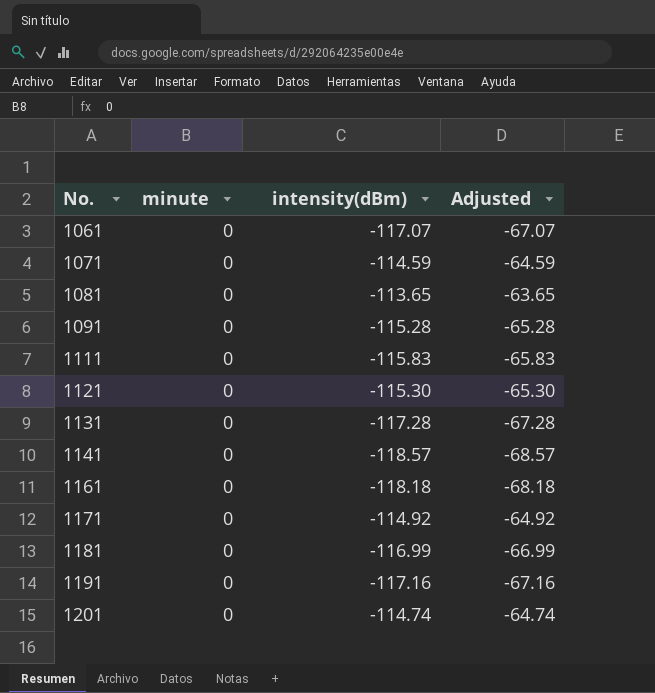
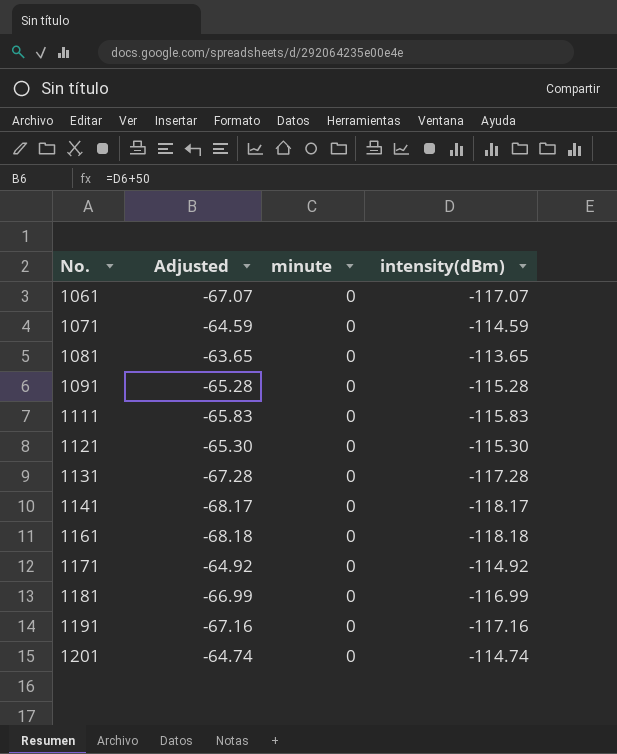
column Adjusted | position: 4 -> 2
1141 | Adjusted: -68.57 -> -68.17
1141 | intensity(dBm): -118.57 -> -118.17

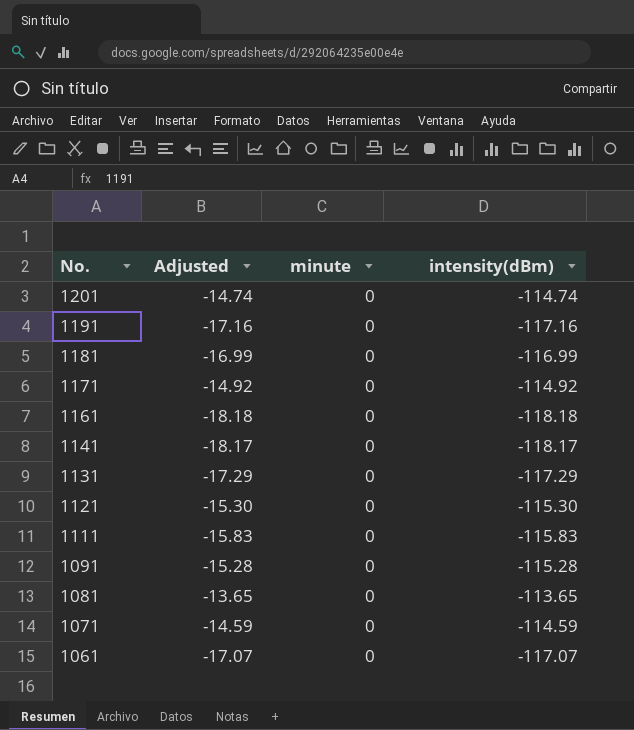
row order: No. ascending -> No. descending
column Adjusted | formula: [intensity(dBm)] + 50 -> [intensity(dBm)] + 100
1131 | intensity(dBm): -117.28 -> -117.29

